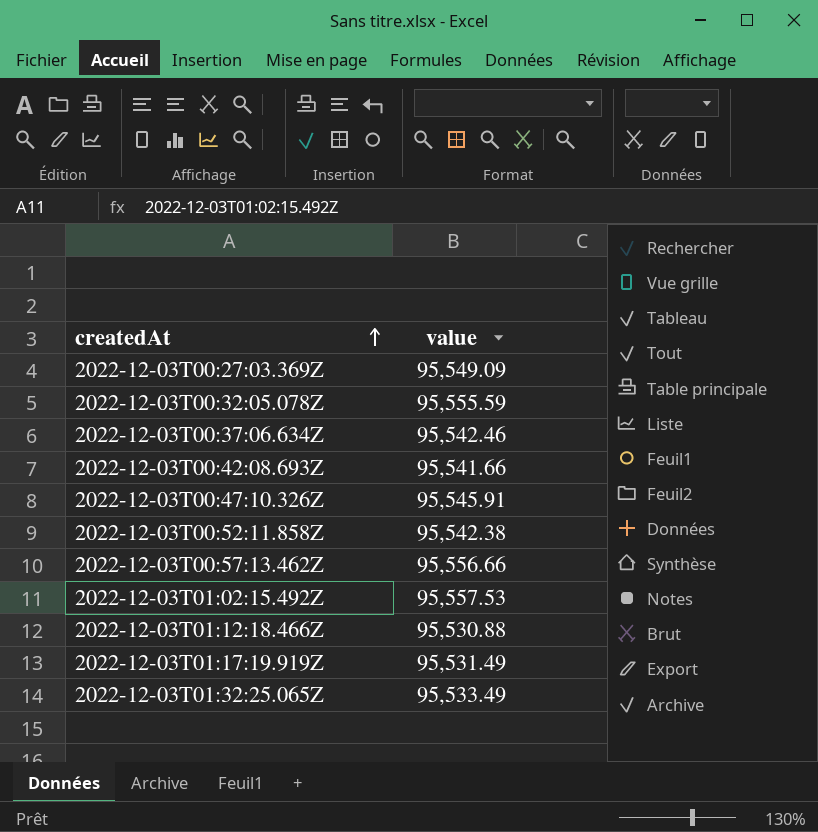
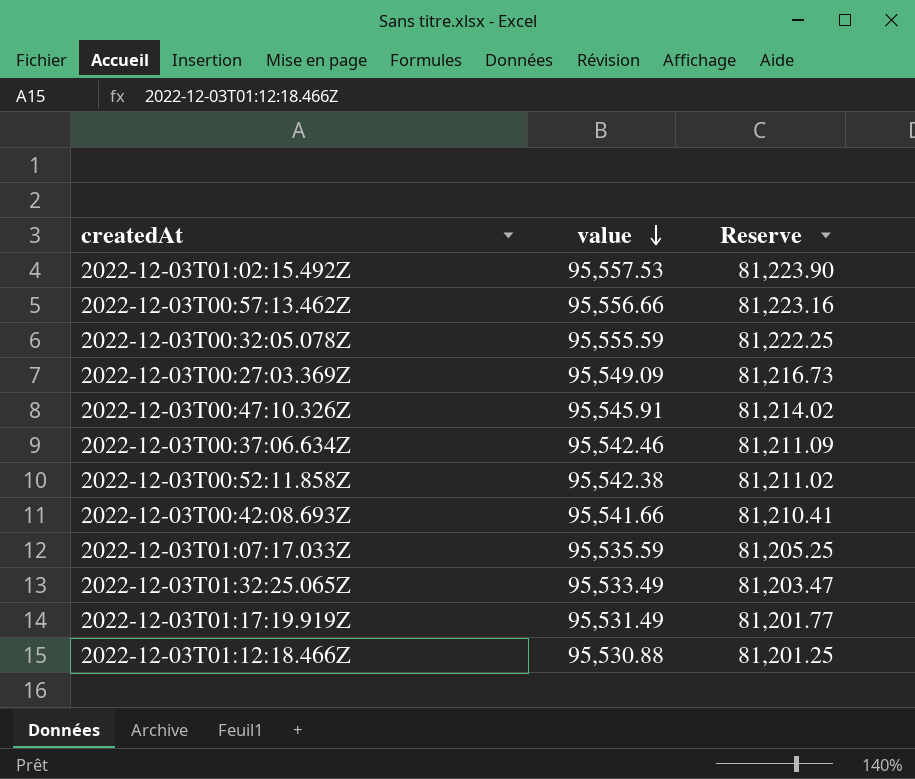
row order: createdAt ascending -> value descending
column Reserve | formula: none -> [value] * 0.85
row 2022-12-03T01:07:17.033Z: none -> 95,535.59 | 81,205.25

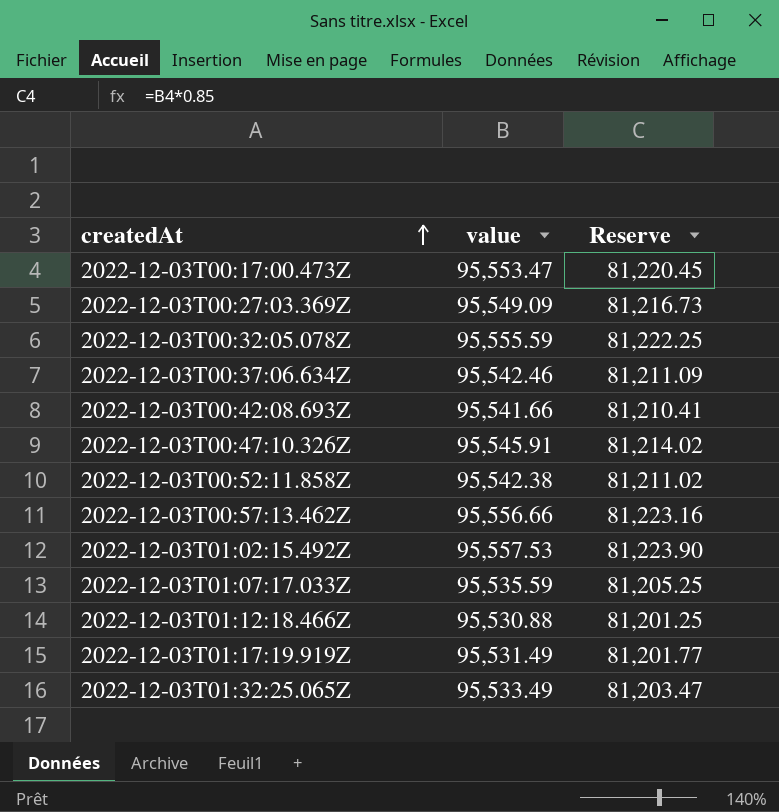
row order: value descending -> createdAt ascending
row 2022-12-03T00:17:00.473Z: none -> 95,553.47 | 81,220.45

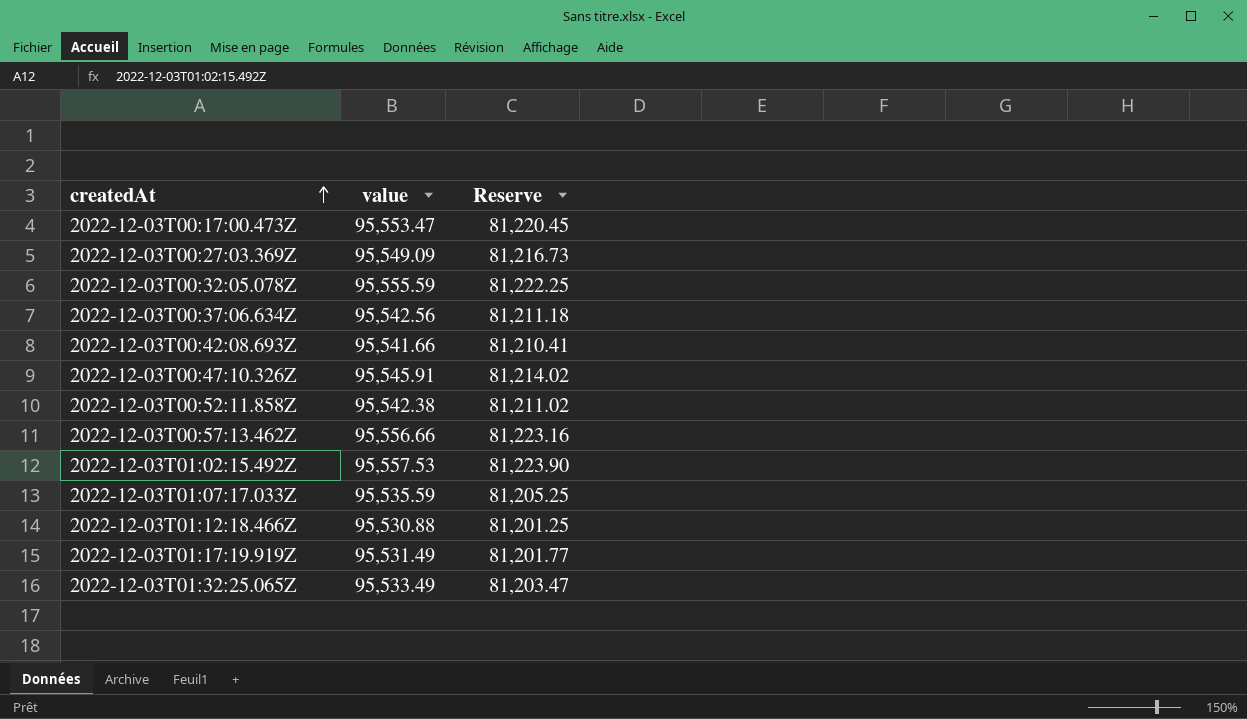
2022-12-03T00:37:06.634Z | value: 95,542.46 -> 95,542.56
2022-12-03T00:37:06.634Z | Reserve: 81,211.09 -> 81,211.18

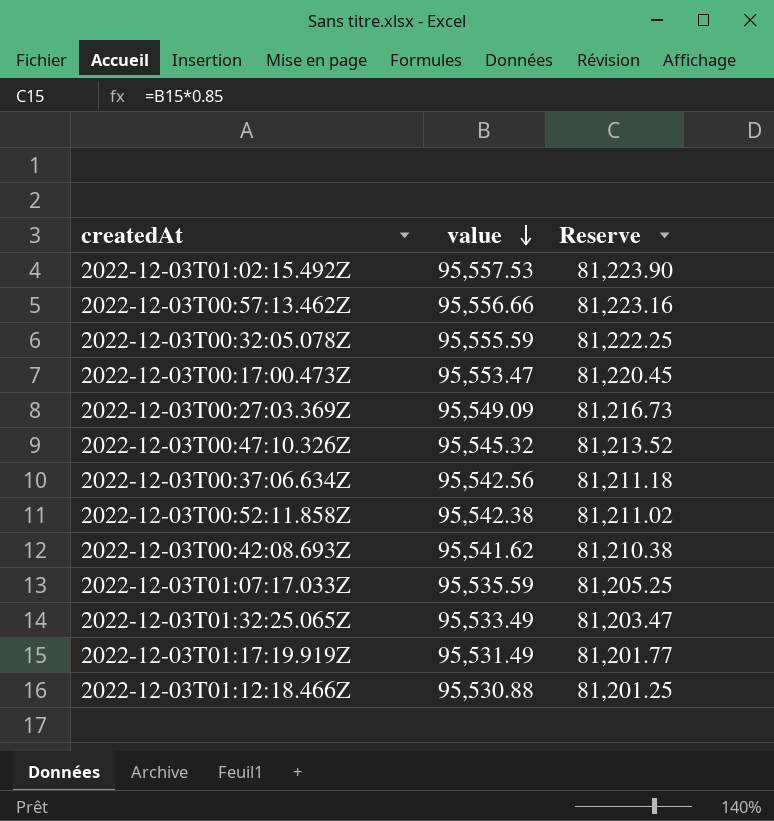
row order: createdAt ascending -> value descending
2022-12-03T00:47:10.326Z | value: 95,545.91 -> 95,545.32
2022-12-03T00:47:10.326Z | Reserve: 81,214.02 -> 81,213.52
2022-12-03T00:42:08.693Z | value: 95,541.66 -> 95,541.62
2022-12-03T00:42:08.693Z | Reserve: 81,210.41 -> 81,210.38

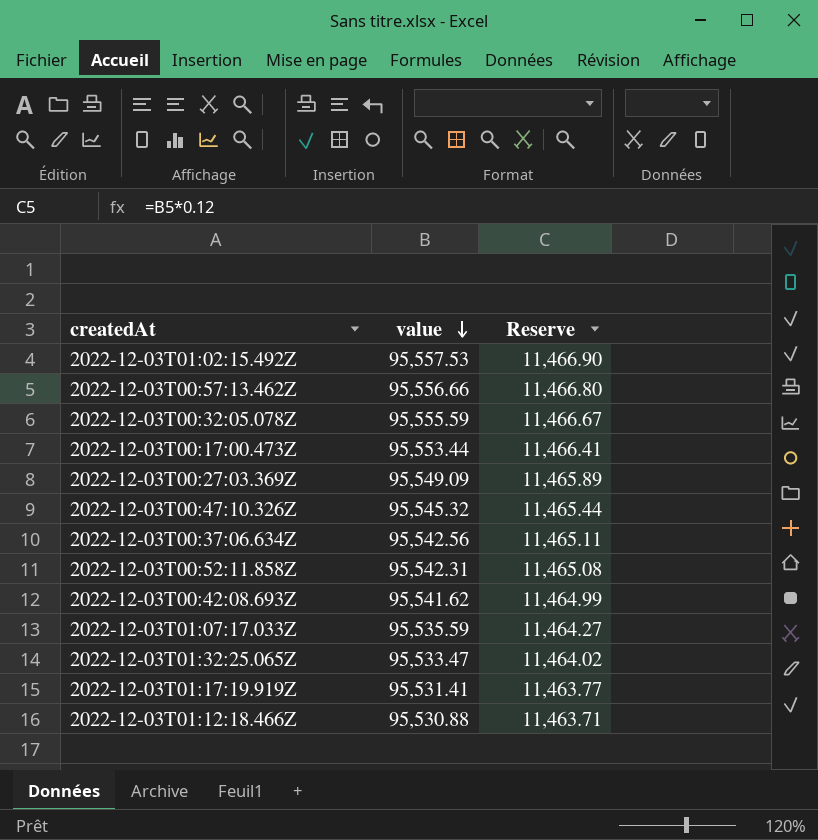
column Reserve | formula: [value] * 0.85 -> [value] * 0.12
2022-12-03T00:17:00.473Z | value: 95,553.47 -> 95,553.44
2022-12-03T00:52:11.858Z | value: 95,542.38 -> 95,542.31
2022-12-03T01:32:25.065Z | value: 95,533.49 -> 95,533.47
2022-12-03T01:17:19.919Z | value: 95,531.49 -> 95,531.41

